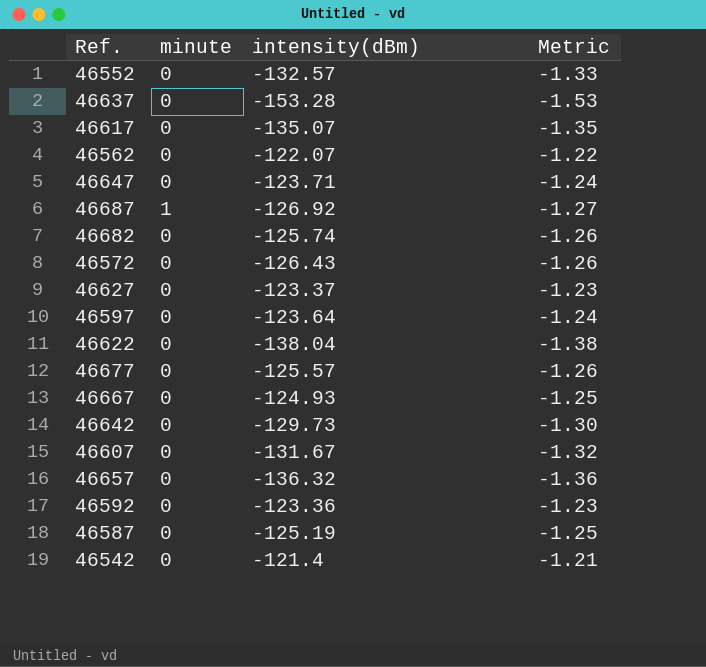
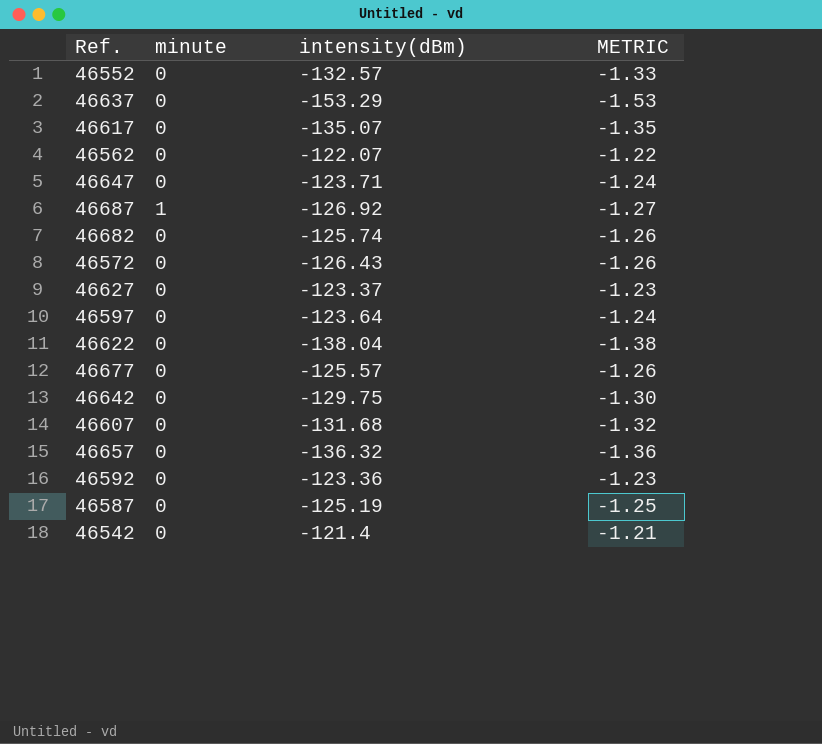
column name: Metric -> METRIC
row 46667: 0 | -124.93 | -1.25 -> none
46637 | intensity(dBm): -153.28 -> -153.29
46642 | intensity(dBm): -129.73 -> -129.75
46607 | intensity(dBm): -131.67 -> -131.68

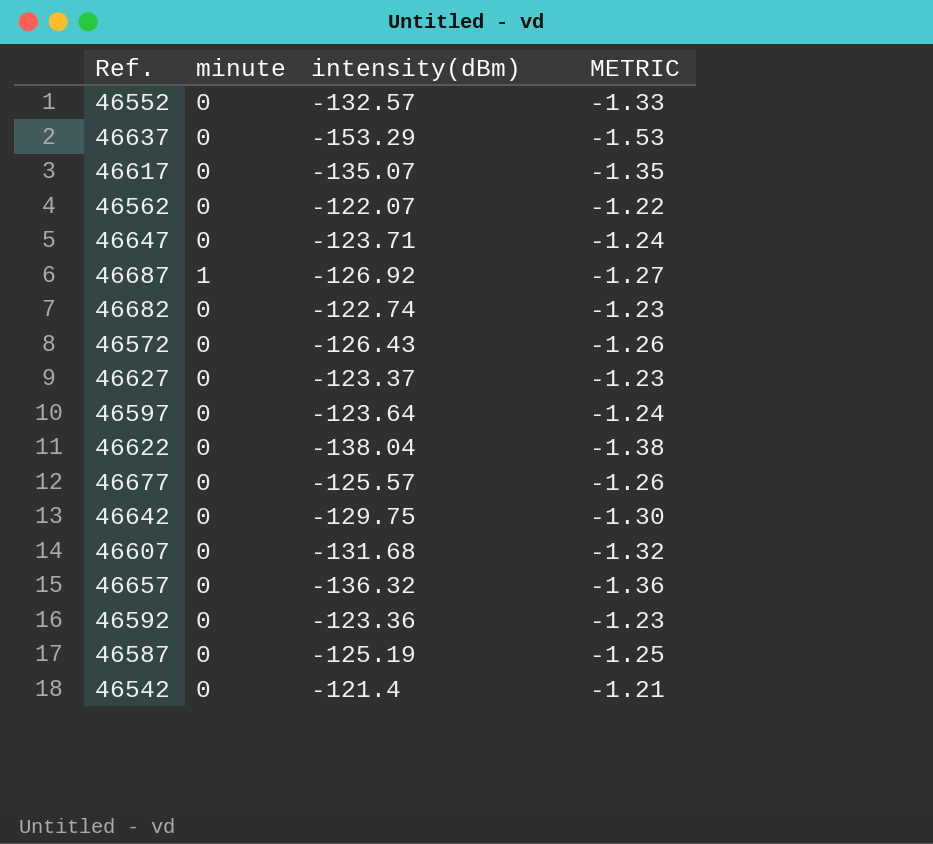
46682 | intensity(dBm): -125.74 -> -122.74
46682 | METRIC: -1.26 -> -1.23

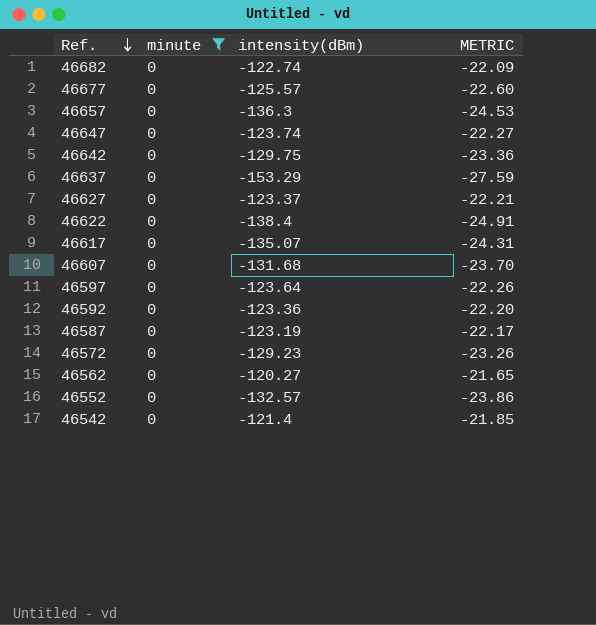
filter: none -> minute = 0
row order: none -> Ref. descending
column METRIC | formula: [intensity(dBm)] * 0.01 -> [intensity(dBm)] * 0.18
46657 | intensity(dBm): -136.32 -> -136.3
46647 | intensity(dBm): -123.71 -> -123.74
46622 | intensity(dBm): -138.04 -> -138.4
46587 | intensity(dBm): -125.19 -> -123.19
46572 | intensity(dBm): -126.43 -> -129.23
46562 | intensity(dBm): -122.07 -> -120.27

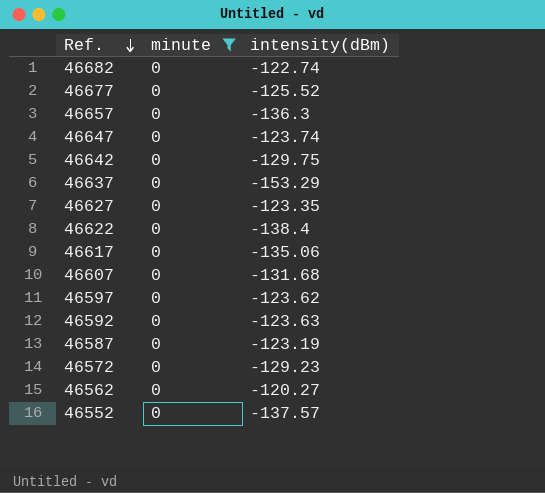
column METRIC | formula: [intensity(dBm)] * 0.18 -> none
row 46542: 0 | -121.4 | -21.85 -> none
46677 | intensity(dBm): -125.57 -> -125.52
46627 | intensity(dBm): -123.37 -> -123.35
46617 | intensity(dBm): -135.07 -> -135.06
46597 | intensity(dBm): -123.64 -> -123.62
46592 | intensity(dBm): -123.36 -> -123.63
46552 | intensity(dBm): -132.57 -> -137.57

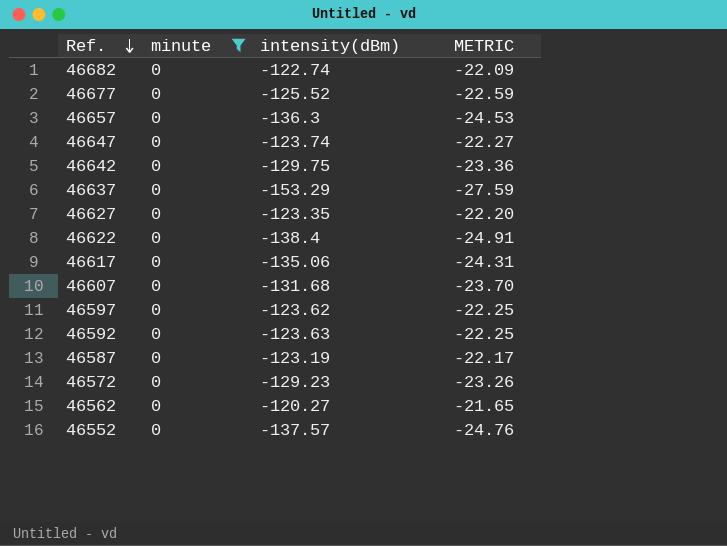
column METRIC | formula: none -> [intensity(dBm)] * 0.18

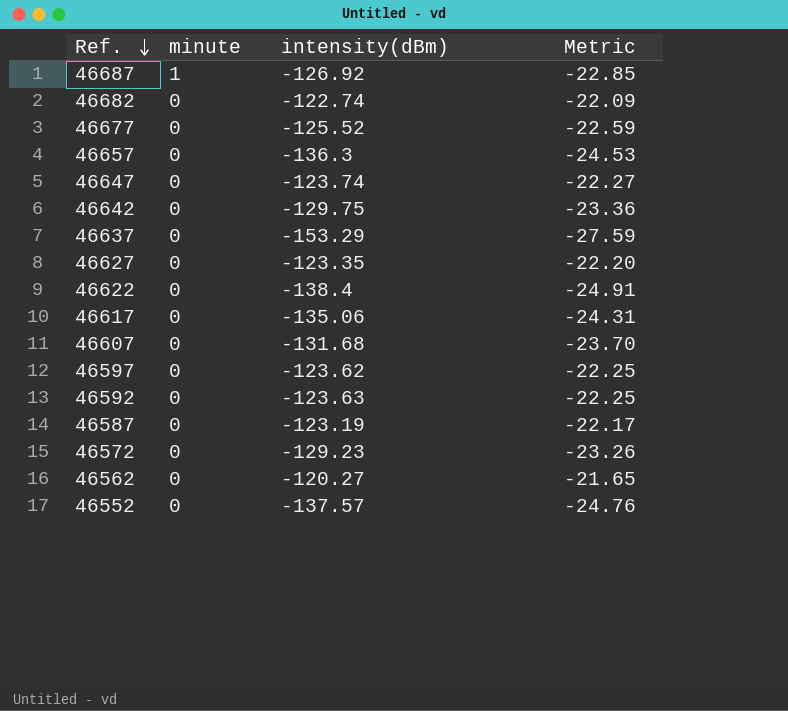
filter: minute = 0 -> none
column name: METRIC -> Metric

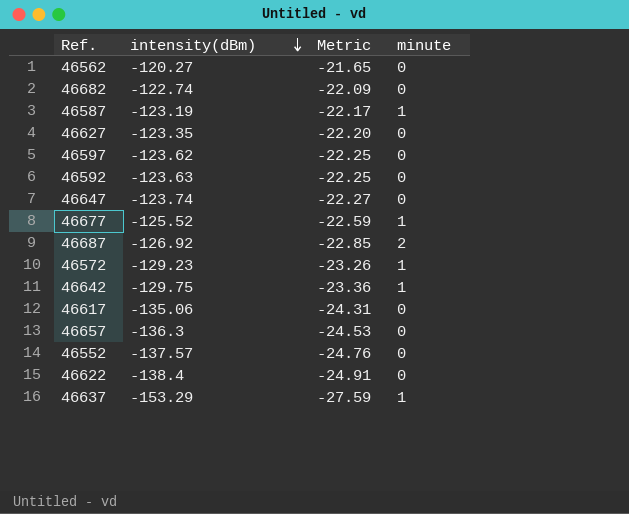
row order: Ref. descending -> intensity(dBm) descending
column minute | position: 2 -> 4
row 46607: 0 | -131.68 | -23.70 -> none
46587 | minute: 0 -> 1
46677 | minute: 0 -> 1
46687 | minute: 1 -> 2
46572 | minute: 0 -> 1
46642 | minute: 0 -> 1
46637 | minute: 0 -> 1

